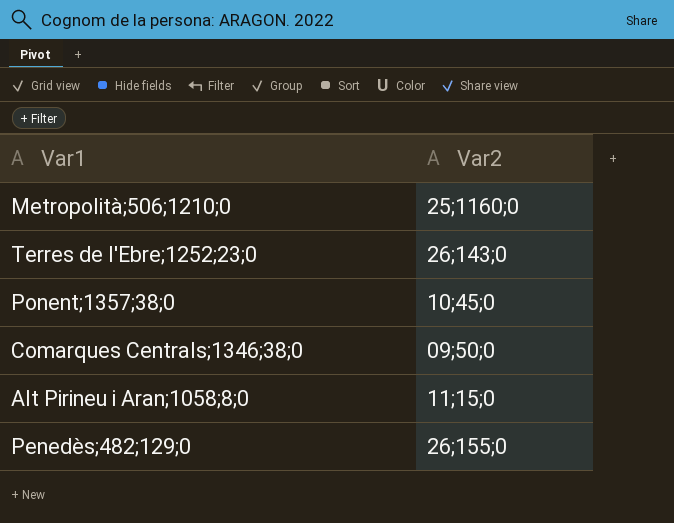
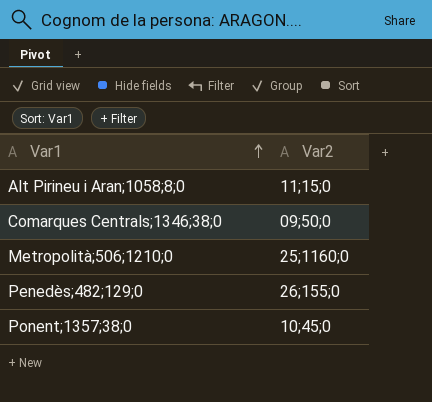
row order: none -> Var1 ascending
row Terres de l'Ebre;1252;23;0: 26;143;0 -> none

